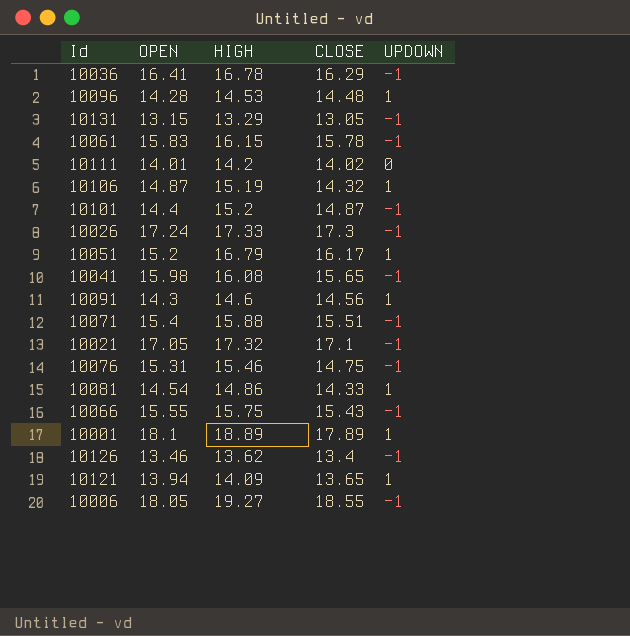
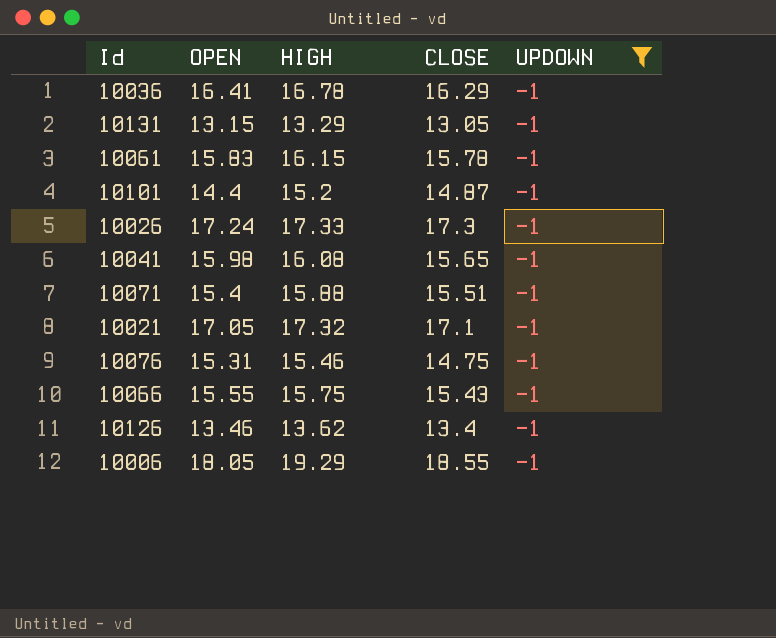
filter: none -> UPDOWN = -1
10006 | HIGH: 19.27 -> 19.29

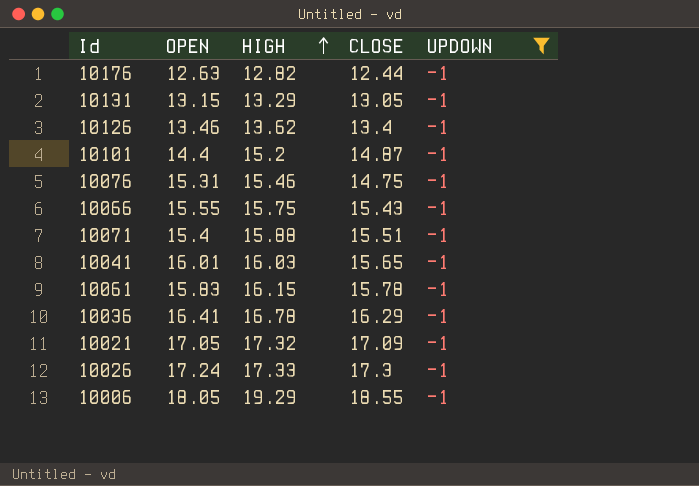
row order: none -> HIGH ascending
row 10176: none -> 12.63 | 12.82 | 12.44 | -1
10041 | OPEN: 15.98 -> 16.01
10041 | HIGH: 16.08 -> 16.03
10021 | CLOSE: 17.1 -> 17.09

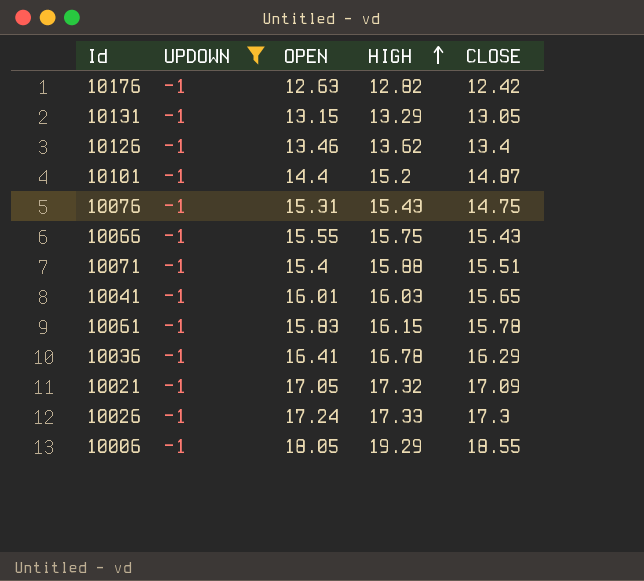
column UPDOWN | position: 5 -> 2
10176 | CLOSE: 12.44 -> 12.42
10076 | HIGH: 15.46 -> 15.43

